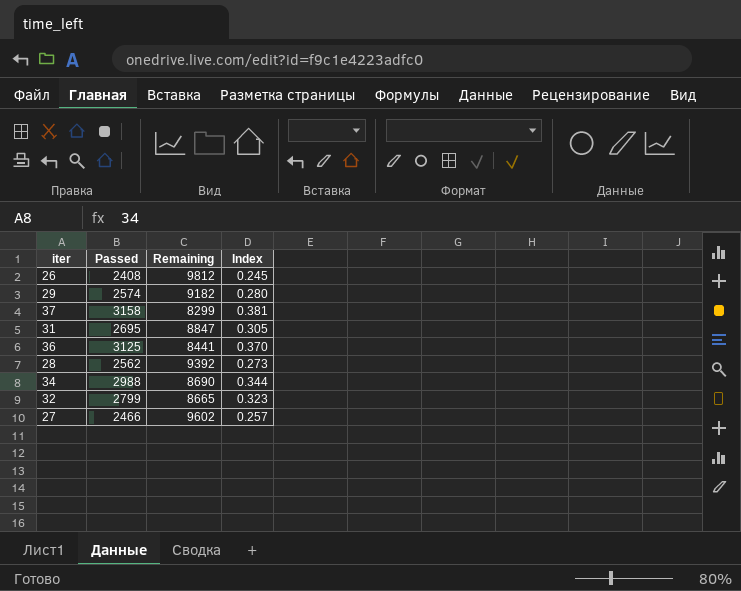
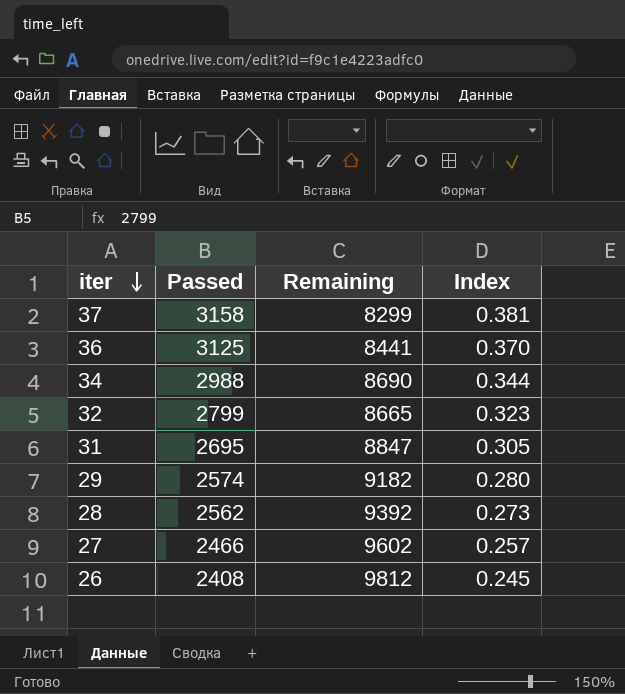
row order: none -> iter descending

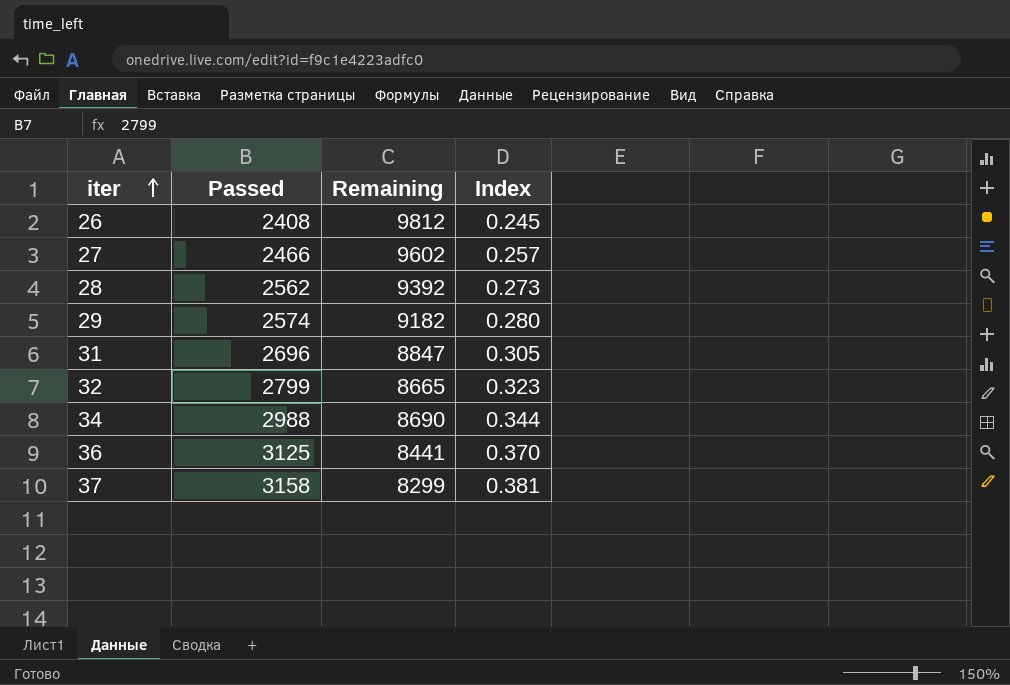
row order: iter descending -> iter ascending
31 | Passed: 2695 -> 2696

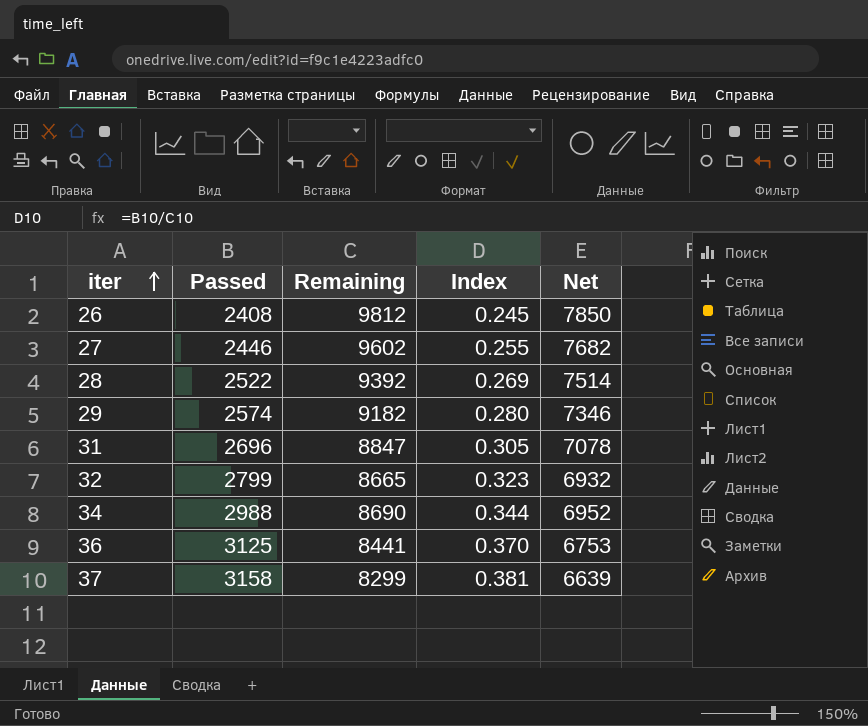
column Net | formula: none -> [Remaining] * 0.8
27 | Passed: 2466 -> 2446
27 | Index: 0.257 -> 0.255
28 | Passed: 2562 -> 2522
28 | Index: 0.273 -> 0.269

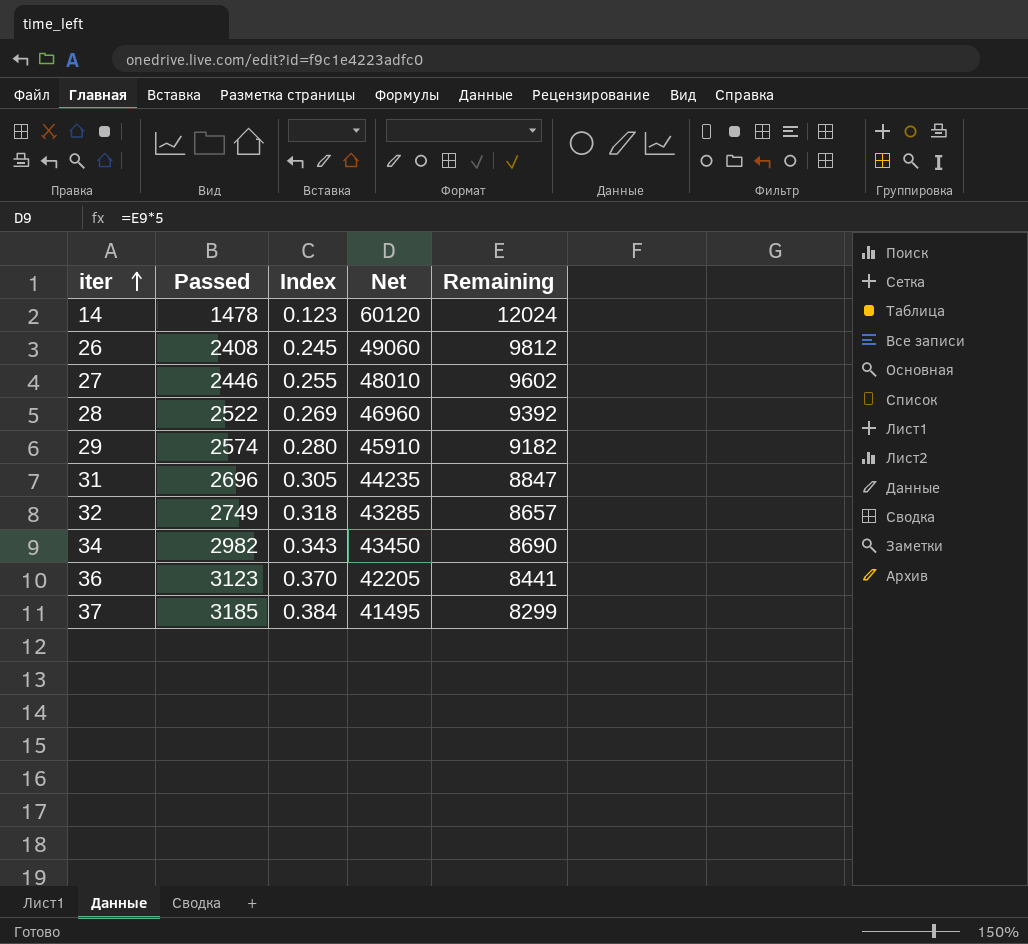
column Net | formula: [Remaining] * 0.8 -> [Remaining] * 5
column Remaining | position: 3 -> 5
row 14: none -> 1478 | 0.123 | 60120 | 12024
32 | Passed: 2799 -> 2749
32 | Index: 0.323 -> 0.318
32 | Remaining: 8665 -> 8657
34 | Passed: 2988 -> 2982
34 | Index: 0.344 -> 0.343
36 | Passed: 3125 -> 3123
37 | Passed: 3158 -> 3185
37 | Index: 0.381 -> 0.384

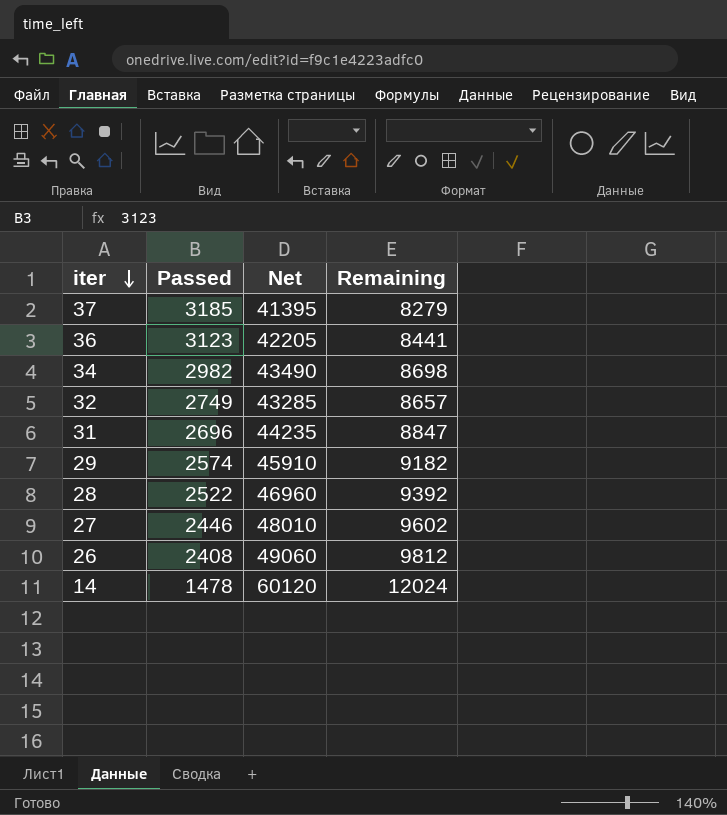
row order: iter ascending -> iter descending
column Index | formula: [Passed] / [Remaining] -> none
37 | Net: 41495 -> 41395
37 | Remaining: 8299 -> 8279
34 | Net: 43450 -> 43490
34 | Remaining: 8690 -> 8698

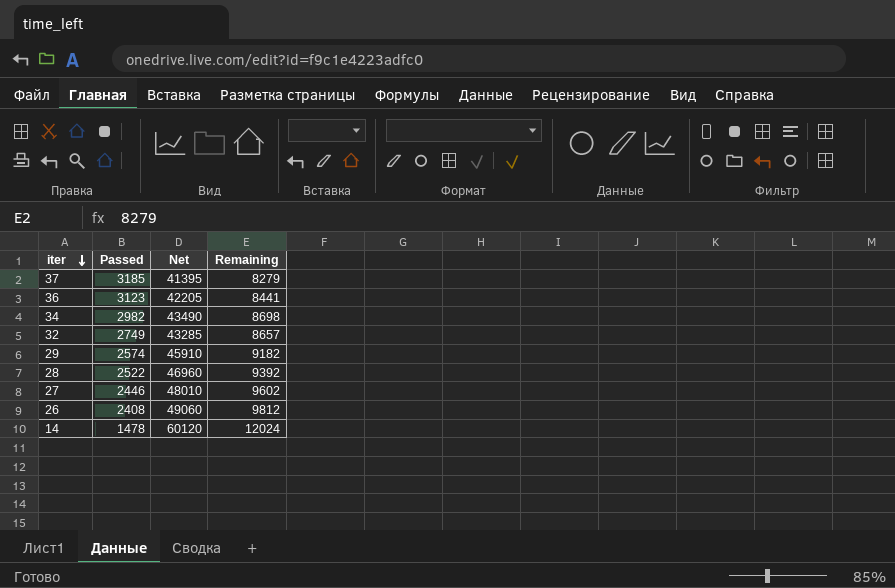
row 31: 2696 | 44235 | 8847 -> none

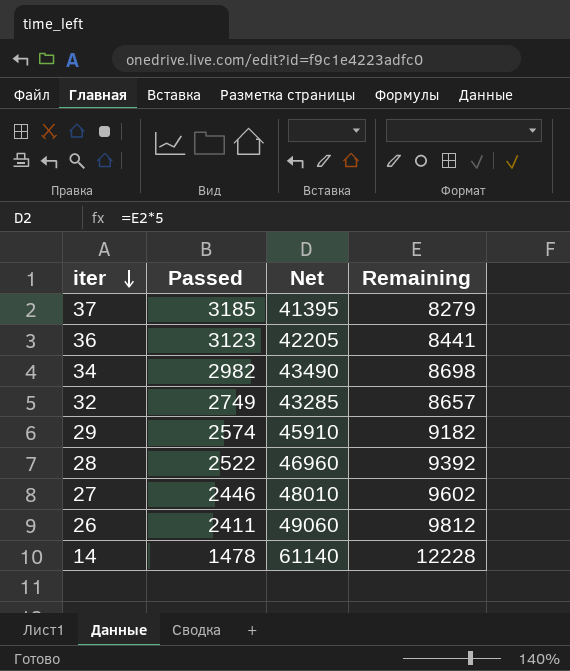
26 | Passed: 2408 -> 2411
14 | Net: 60120 -> 61140
14 | Remaining: 12024 -> 12228

